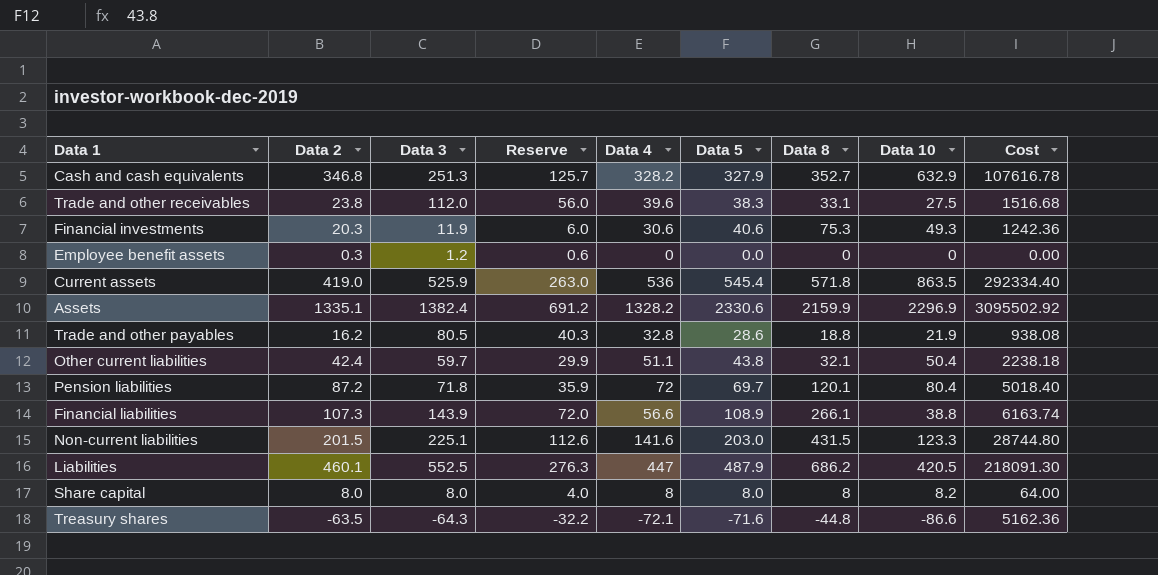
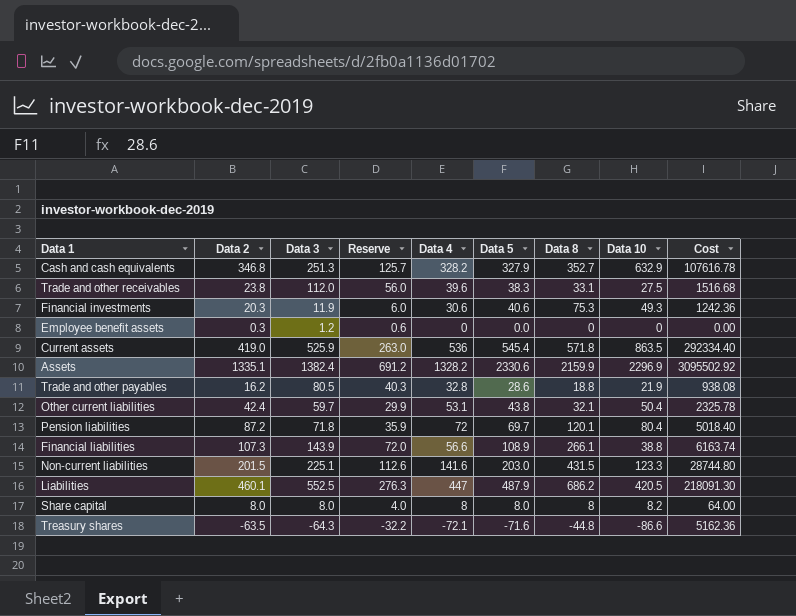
Other current liabilities | Data 4: 51.1 -> 53.1
Other current liabilities | Cost: 2238.18 -> 2325.78

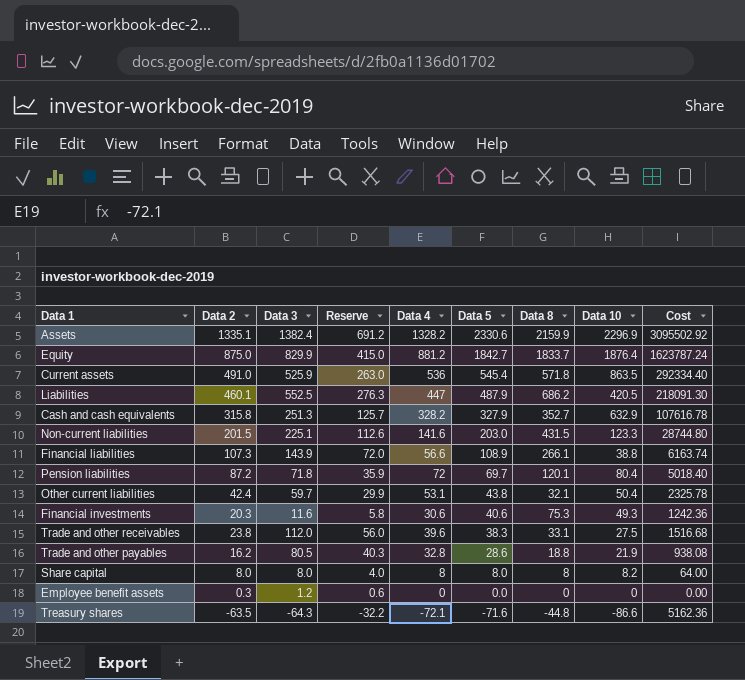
row order: none -> Data 5 descending
row Equity: none -> 875.0 | 829.9 | 415.0 | 881.2 | 1842.7 | 1833.7 | 1876.4 | 1623787.24
Current assets | Data 2: 419.0 -> 491.0
Cash and cash equivalents | Data 2: 346.8 -> 315.8
Financial investments | Data 3: 11.9 -> 11.6
Financial investments | Reserve: 6.0 -> 5.8

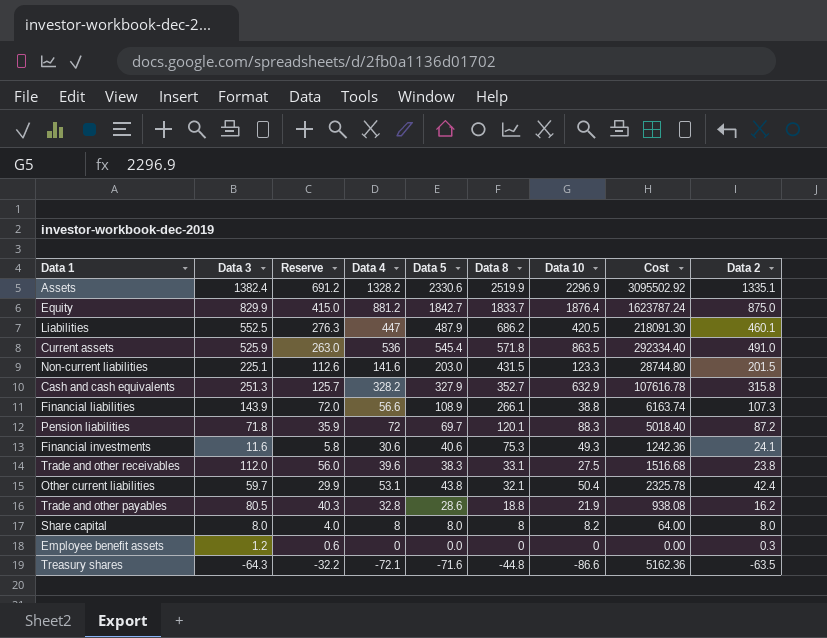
row order: Data 5 descending -> Data 8 descending
column Data 2 | position: 2 -> 9
Assets | Data 8: 2159.9 -> 2519.9
Pension liabilities | Data 10: 80.4 -> 88.3
Financial investments | Data 2: 20.3 -> 24.1

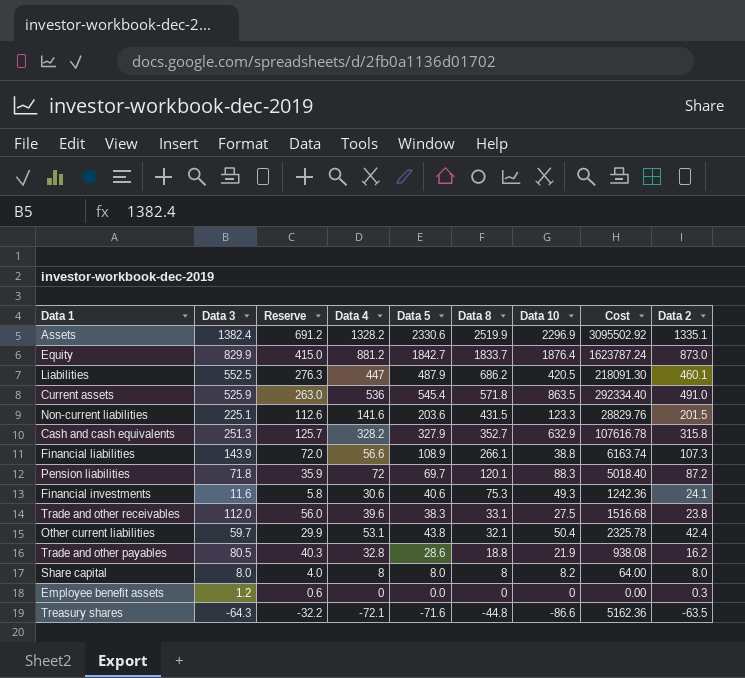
Equity | Data 2: 875.0 -> 873.0
Non-current liabilities | Data 5: 203.0 -> 203.6
Non-current liabilities | Cost: 28744.80 -> 28829.76

